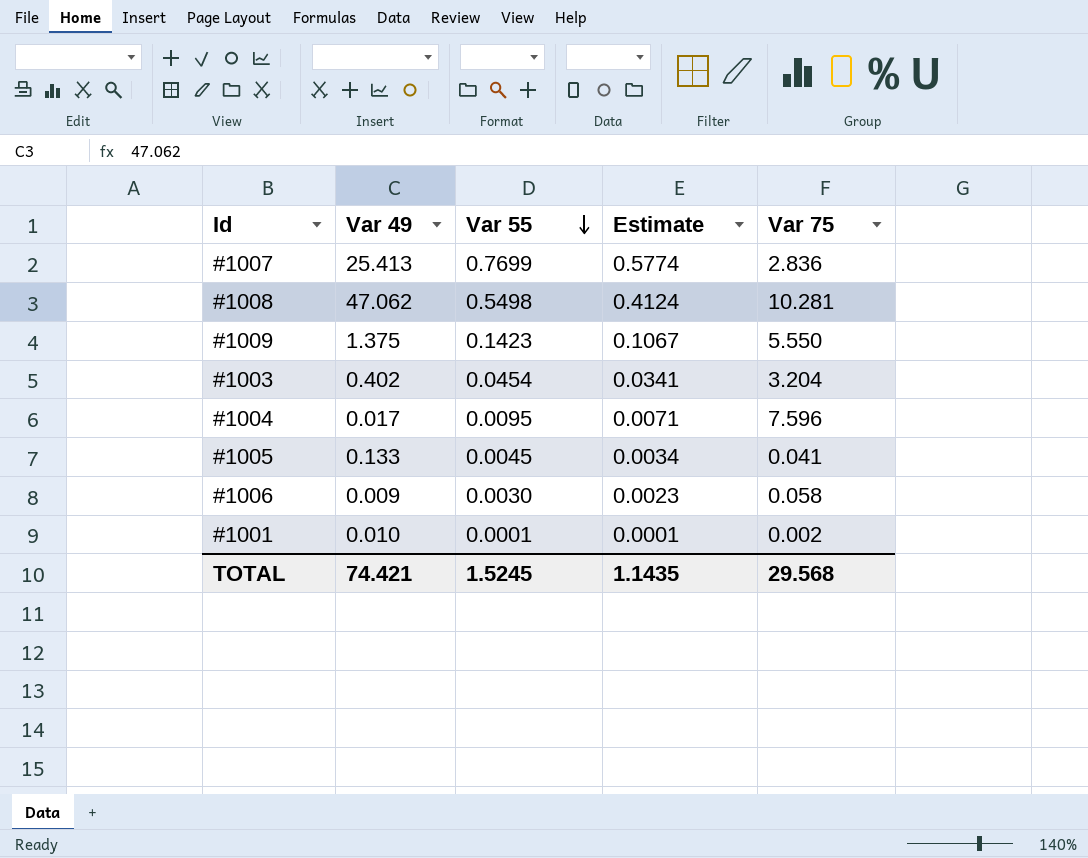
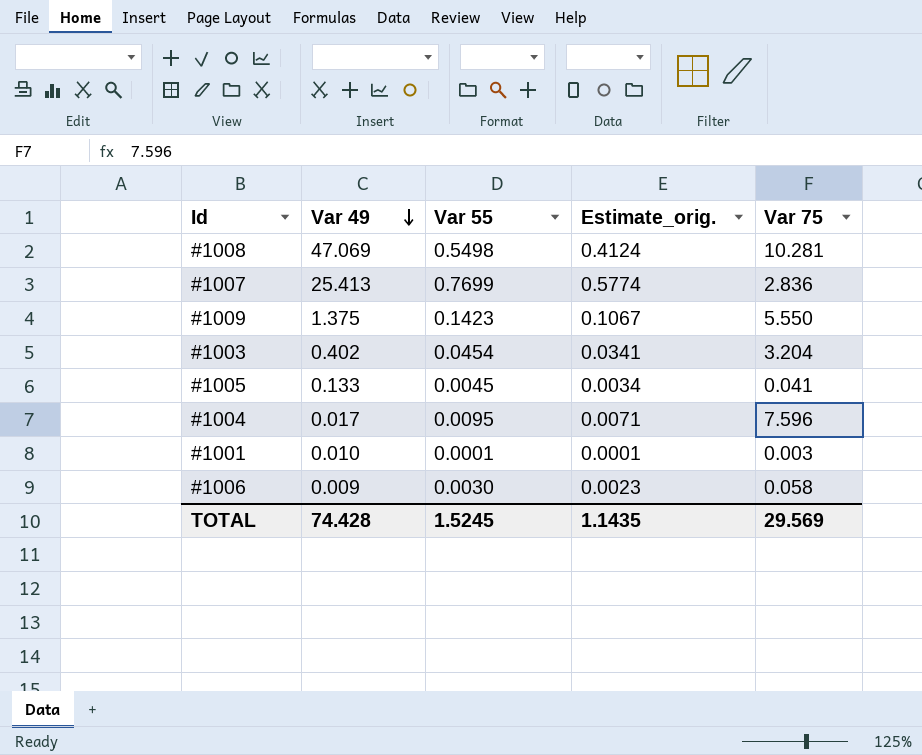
row order: Var 55 descending -> Var 49 descending
column name: Estimate -> Estimate_orig.
#1008 | Var 49: 47.062 -> 47.069
#1001 | Var 75: 0.002 -> 0.003
TOTAL | Var 49: 74.421 -> 74.428
TOTAL | Var 75: 29.568 -> 29.569

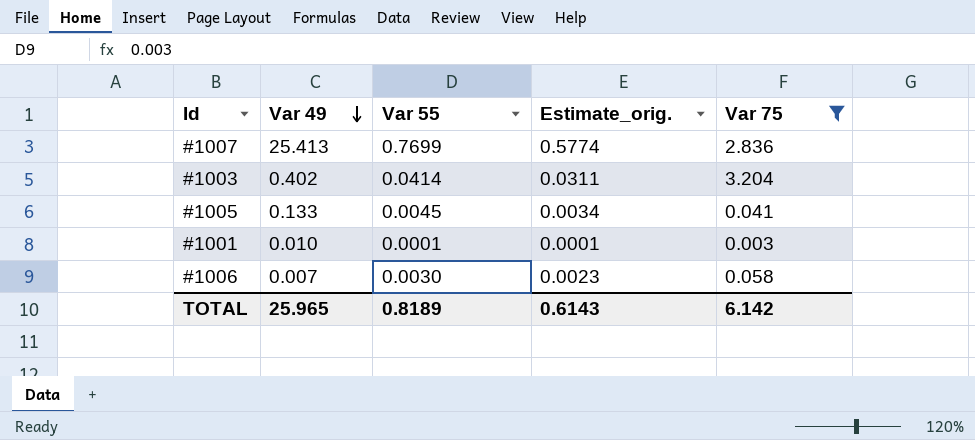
filter: none -> Var 75 <= 3.204
#1003 | Var 55: 0.0454 -> 0.0414
#1003 | Estimate_orig.: 0.0341 -> 0.0311
#1006 | Var 49: 0.009 -> 0.007
TOTAL | Var 49: 74.428 -> 25.965
TOTAL | Var 55: 1.5245 -> 0.8189
TOTAL | Estimate_orig.: 1.1435 -> 0.6143
TOTAL | Var 75: 29.569 -> 6.142

